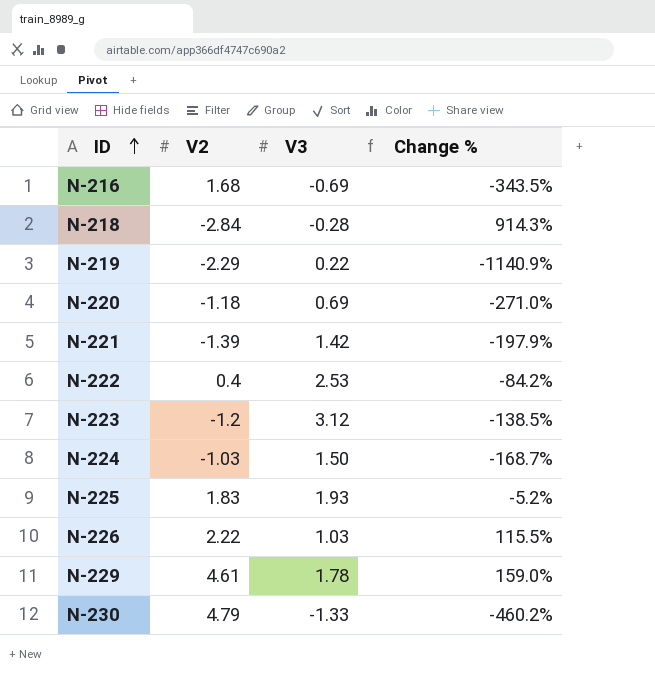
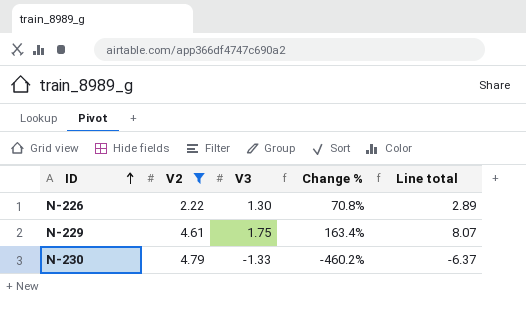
filter: none -> V2 >= 2.22
column Line total | formula: none -> [V2] * [V3]
N-226 | V3: 1.03 -> 1.30
N-226 | Change %: 115.5% -> 70.8%
N-229 | V3: 1.78 -> 1.75
N-229 | Change %: 159.0% -> 163.4%

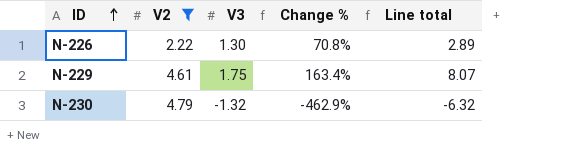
N-230 | V3: -1.33 -> -1.32
N-230 | Change %: -460.2% -> -462.9%
N-230 | Line total: -6.37 -> -6.32

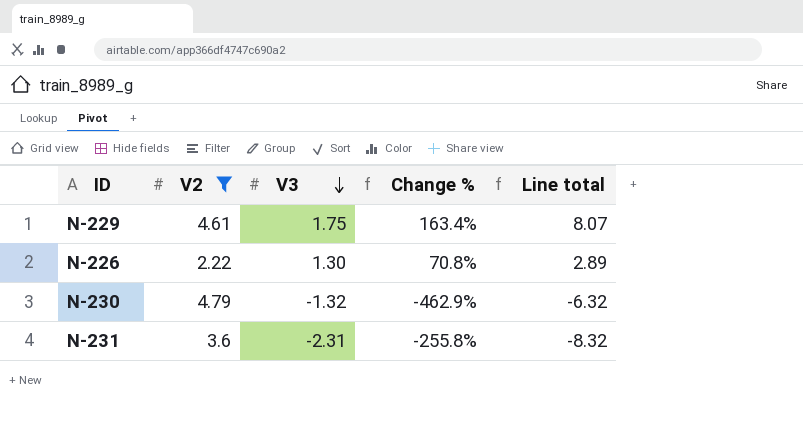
row order: ID ascending -> V3 descending
row N-231: none -> 3.6 | -2.31 | -255.8% | -8.32

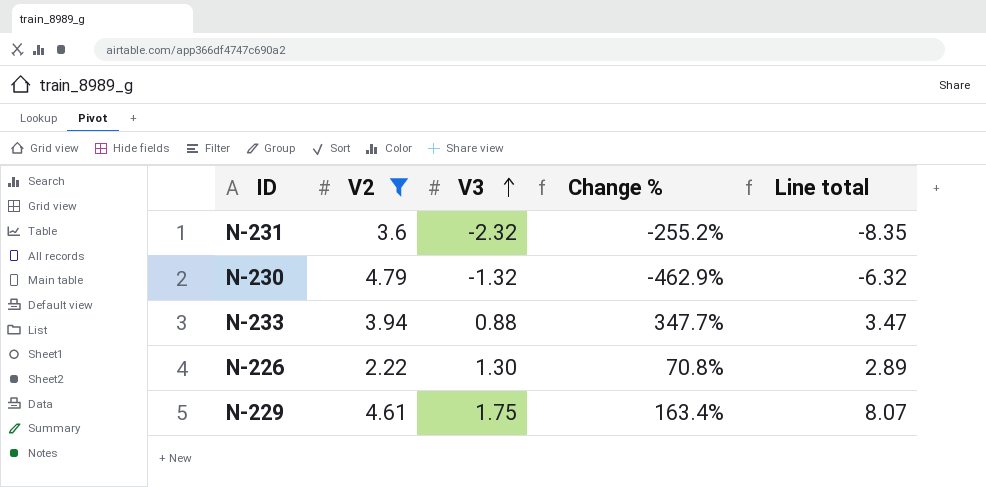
row order: V3 descending -> V3 ascending
N-231 | V3: -2.31 -> -2.32
N-231 | Change %: -255.8% -> -255.2%
N-231 | Line total: -8.32 -> -8.35
row N-233: none -> 3.94 | 0.88 | 347.7% | 3.47

